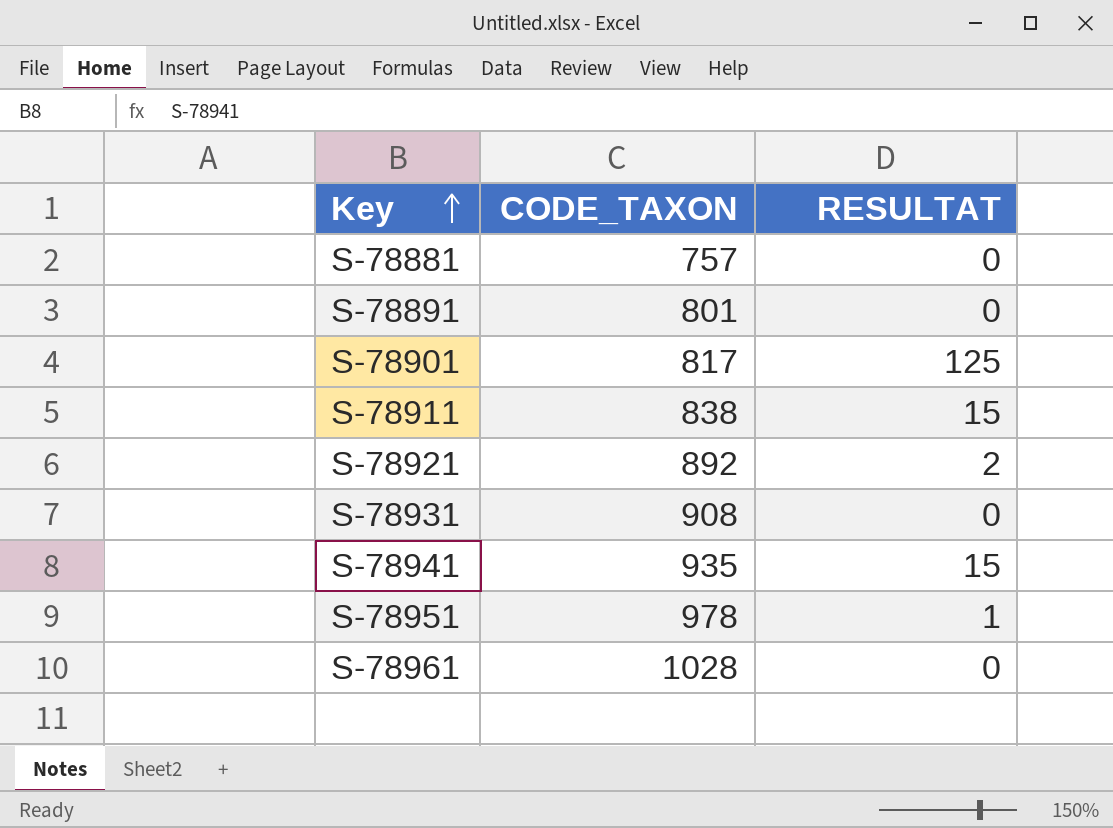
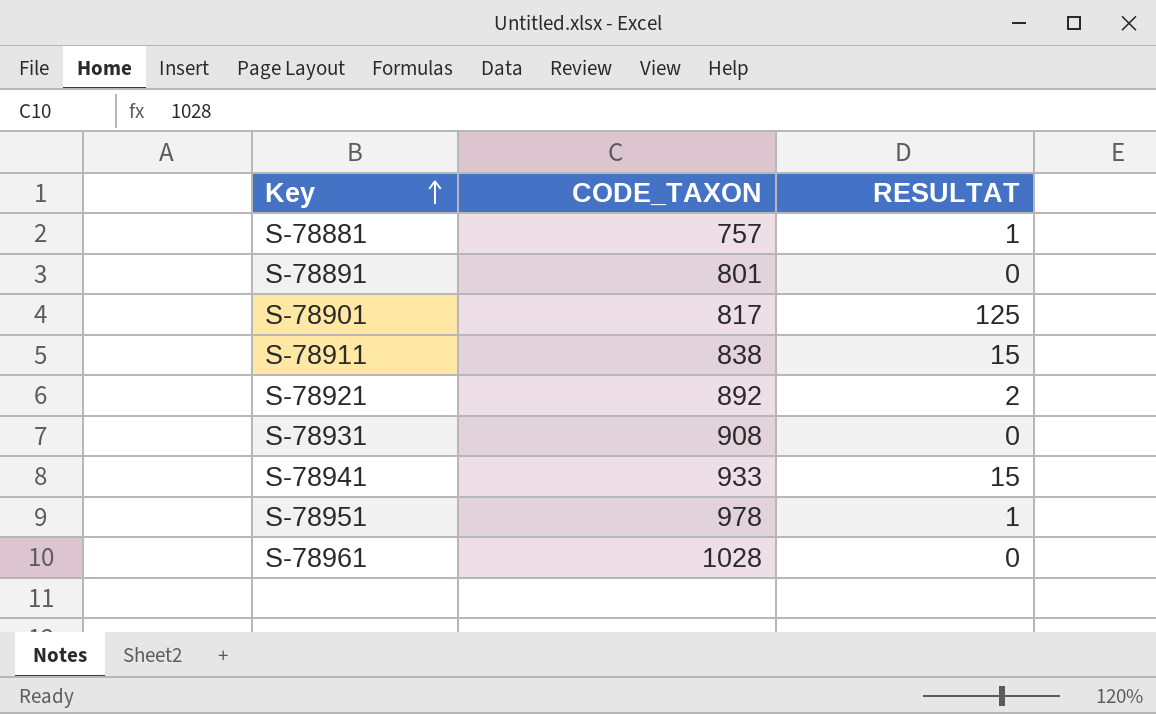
S-78881 | RESULTAT: 0 -> 1
S-78941 | CODE_TAXON: 935 -> 933

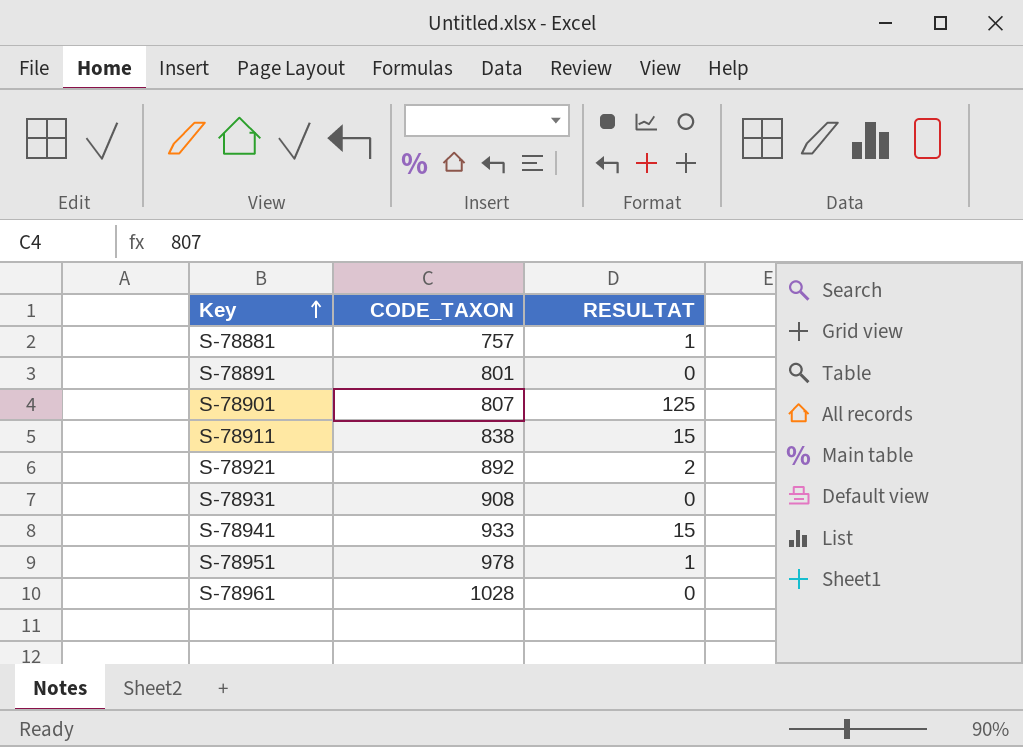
S-78901 | CODE_TAXON: 817 -> 807

